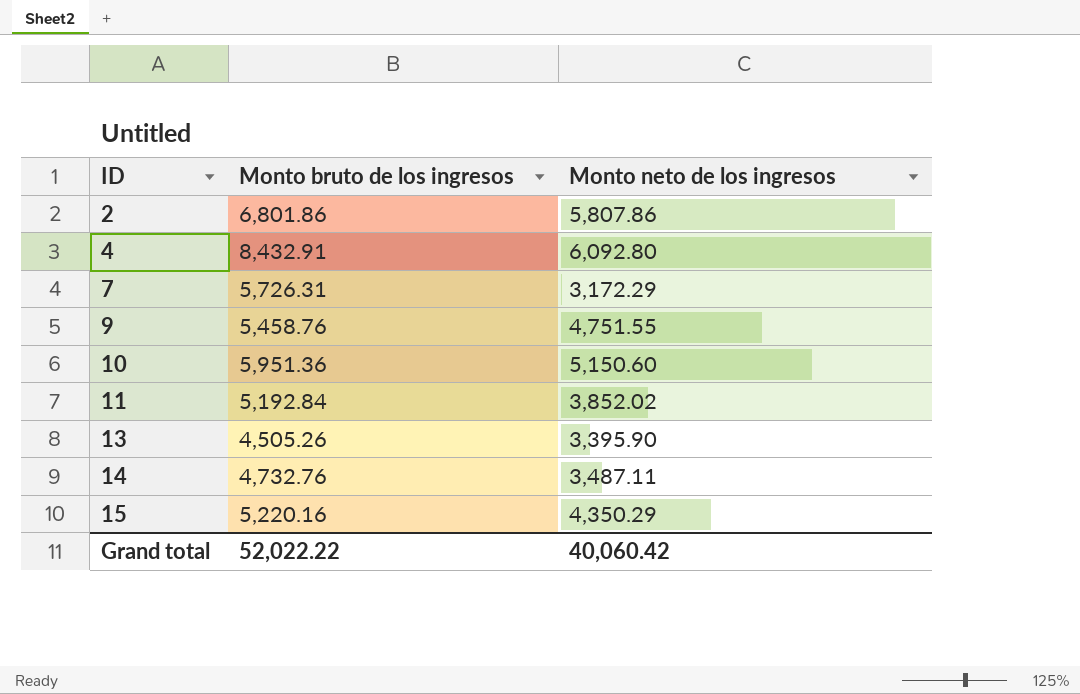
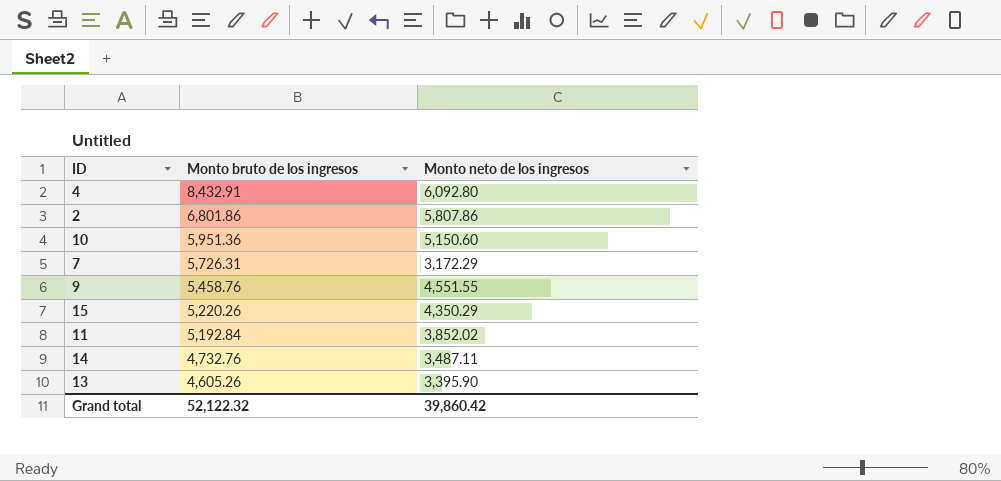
row order: ID ascending -> Monto bruto de los ingresos descending
9 | Monto neto de los ingresos: 4,751.55 -> 4,551.55
15 | Monto bruto de los ingresos: 5,220.16 -> 5,220.26
13 | Monto bruto de los ingresos: 4,505.26 -> 4,605.26
Grand total | Monto bruto de los ingresos: 52,022.22 -> 52,122.32
Grand total | Monto neto de los ingresos: 40,060.42 -> 39,860.42

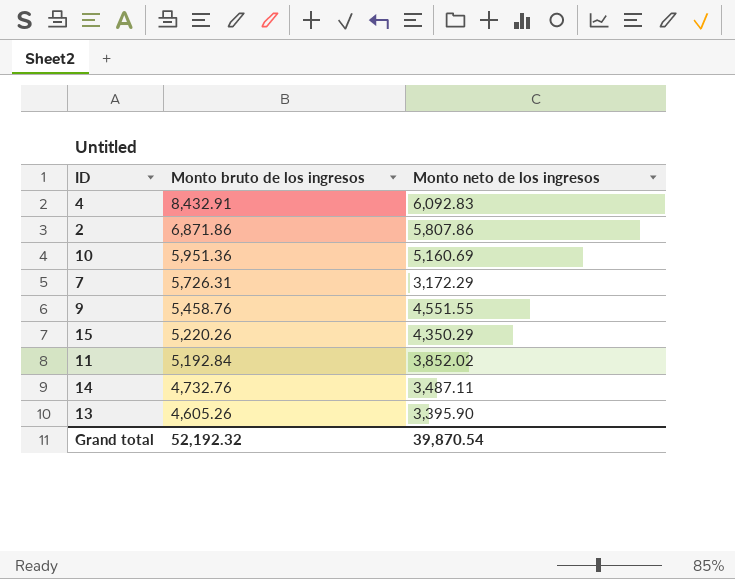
4 | Monto neto de los ingresos: 6,092.80 -> 6,092.83
2 | Monto bruto de los ingresos: 6,801.86 -> 6,871.86
10 | Monto neto de los ingresos: 5,150.60 -> 5,160.69
Grand total | Monto bruto de los ingresos: 52,122.32 -> 52,192.32
Grand total | Monto neto de los ingresos: 39,860.42 -> 39,870.54

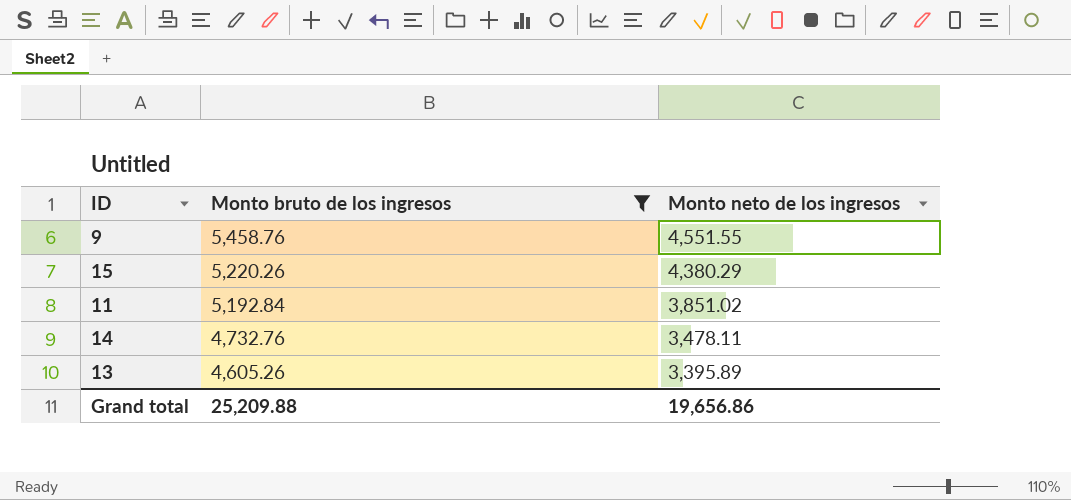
filter: none -> Monto bruto de los ingresos <= 5,458.76
15 | Monto neto de los ingresos: 4,350.29 -> 4,380.29
11 | Monto neto de los ingresos: 3,852.02 -> 3,851.02
14 | Monto neto de los ingresos: 3,487.11 -> 3,478.11
13 | Monto neto de los ingresos: 3,395.90 -> 3,395.89
Grand total | Monto bruto de los ingresos: 52,192.32 -> 25,209.88
Grand total | Monto neto de los ingresos: 39,870.54 -> 19,656.86

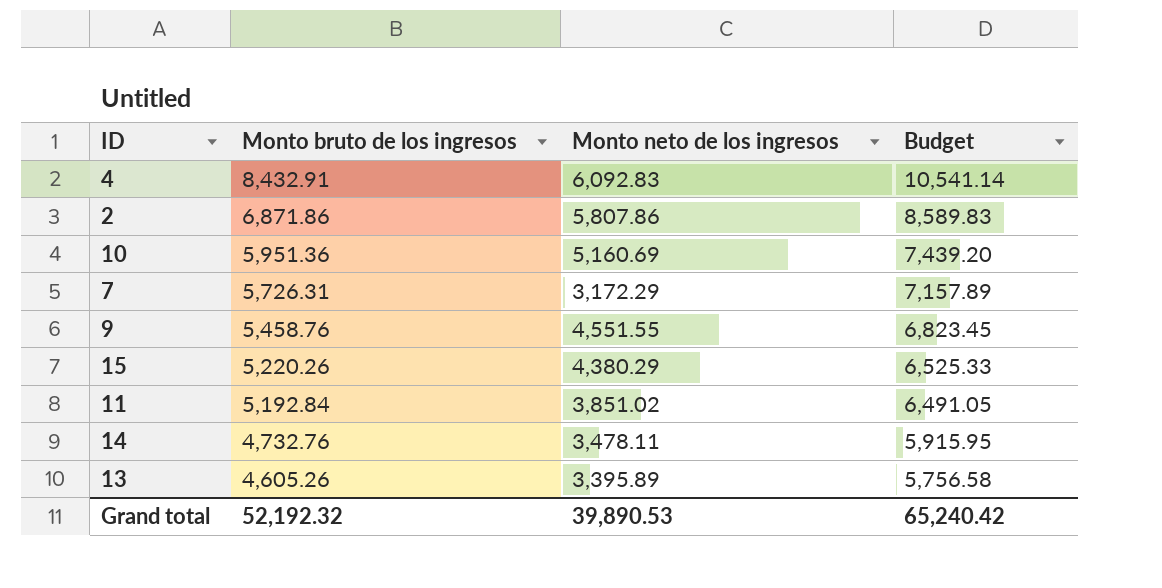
filter: Monto bruto de los ingresos <= 5,458.76 -> none
column Budget | formula: none -> [Monto bruto de los ingresos] * 1.25
Grand total | Monto bruto de los ingresos: 25,209.88 -> 52,192.32
Grand total | Monto neto de los ingresos: 19,656.86 -> 39,890.53

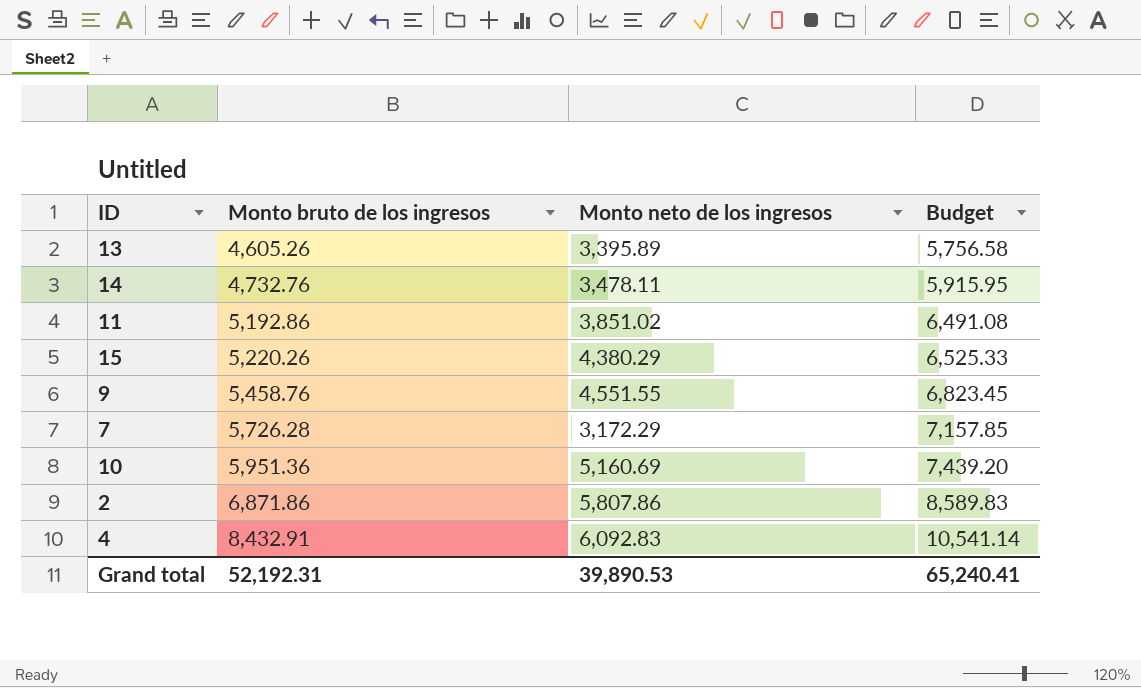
row order: Monto bruto de los ingresos descending -> Monto bruto de los ingresos ascending
11 | Monto bruto de los ingresos: 5,192.84 -> 5,192.86
11 | Budget: 6,491.05 -> 6,491.08
7 | Monto bruto de los ingresos: 5,726.31 -> 5,726.28
7 | Budget: 7,157.89 -> 7,157.85
Grand total | Monto bruto de los ingresos: 52,192.32 -> 52,192.31
Grand total | Budget: 65,240.42 -> 65,240.41

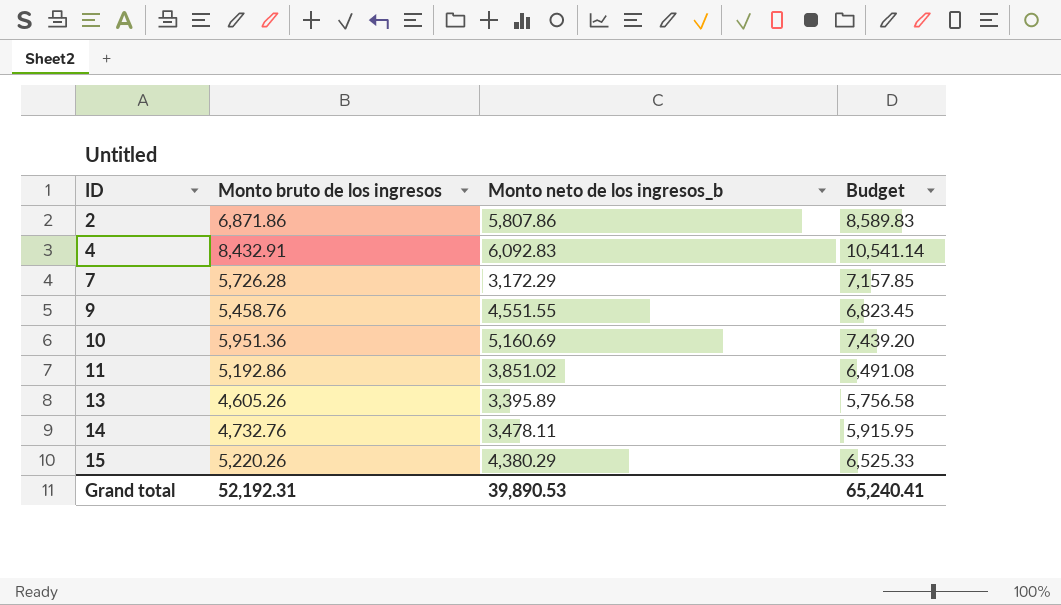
row order: Monto bruto de los ingresos ascending -> ID ascending
column name: Monto neto de los ingresos -> Monto neto de los ingresos_b

